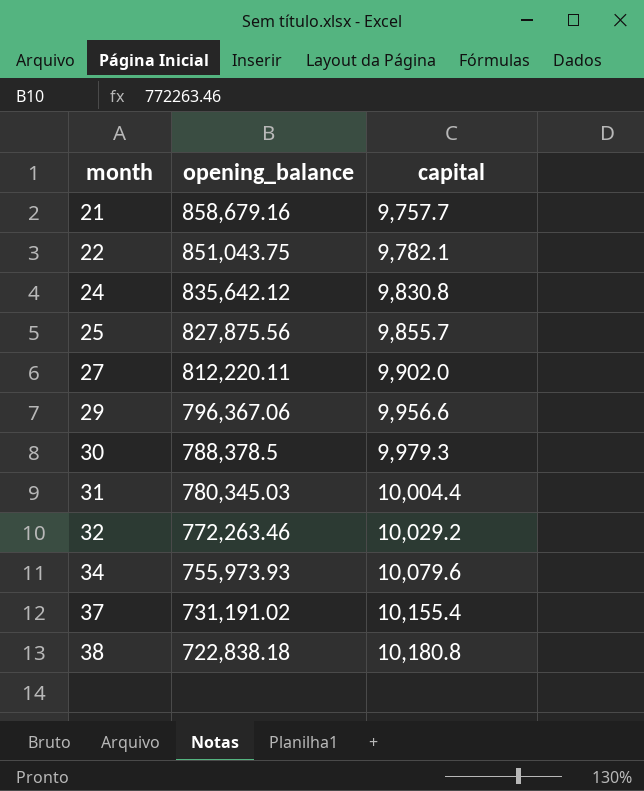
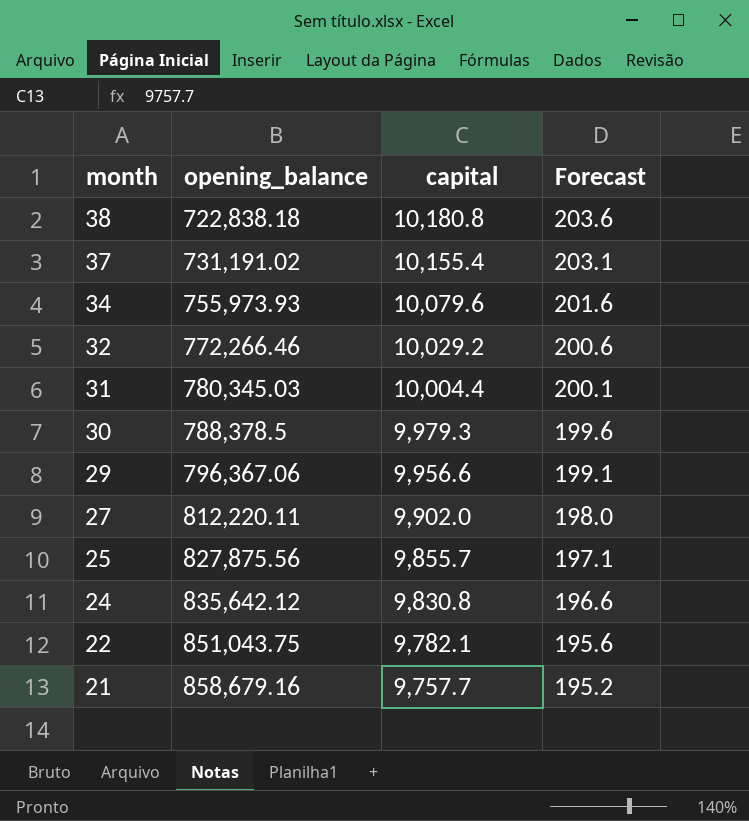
row order: month ascending -> month descending
column Forecast | formula: none -> [capital] * 0.02
32 | opening_balance: 772,263.46 -> 772,266.46

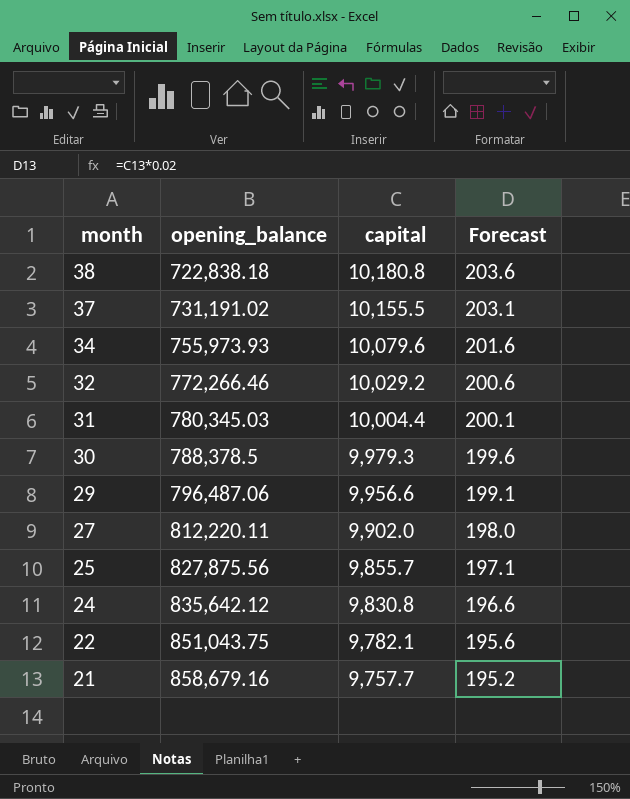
37 | capital: 10,155.4 -> 10,155.5
29 | opening_balance: 796,367.06 -> 796,487.06

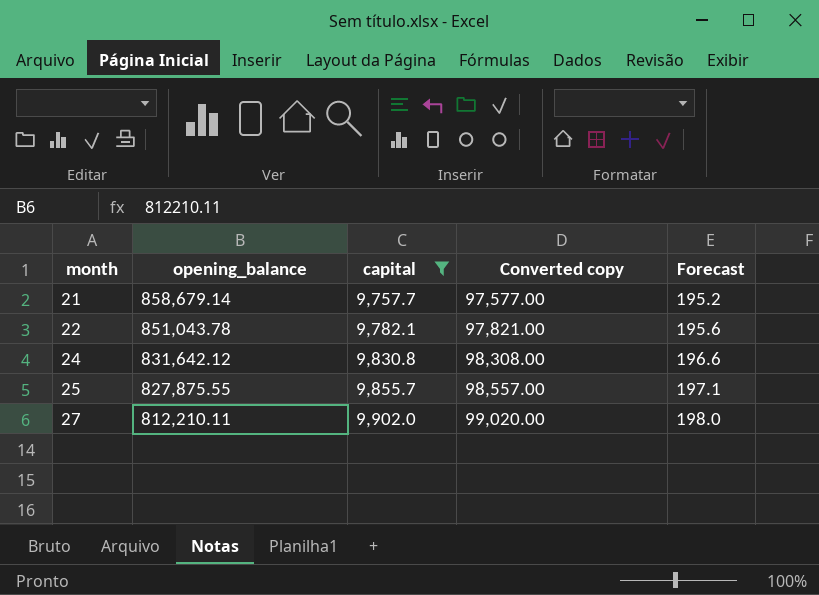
filter: none -> capital <= 9,902.0
row order: month descending -> month ascending
column Converted copy | formula: none -> [capital] * 10
21 | opening_balance: 858,679.16 -> 858,679.14
22 | opening_balance: 851,043.75 -> 851,043.78
24 | opening_balance: 835,642.12 -> 831,642.12
25 | opening_balance: 827,875.56 -> 827,875.55
27 | opening_balance: 812,220.11 -> 812,210.11

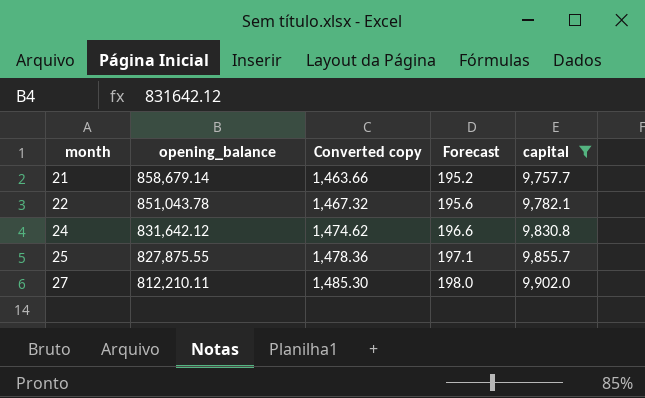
column Converted copy | formula: [capital] * 10 -> [capital] * 0.15
column capital | position: 3 -> 5

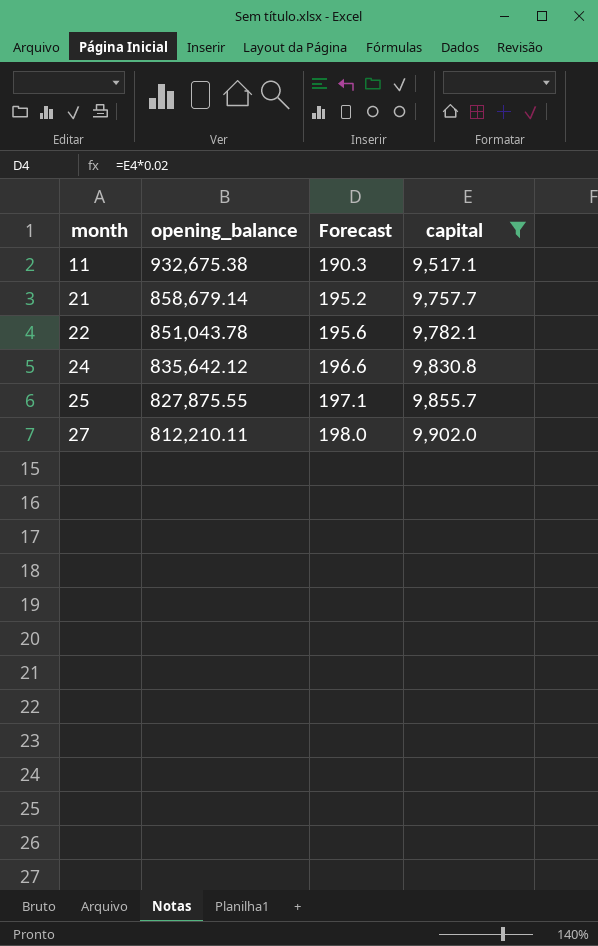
column Converted copy | formula: [capital] * 0.15 -> none
row 11: none -> 932,675.38 | 190.3 | 9,517.1
24 | opening_balance: 831,642.12 -> 835,642.12

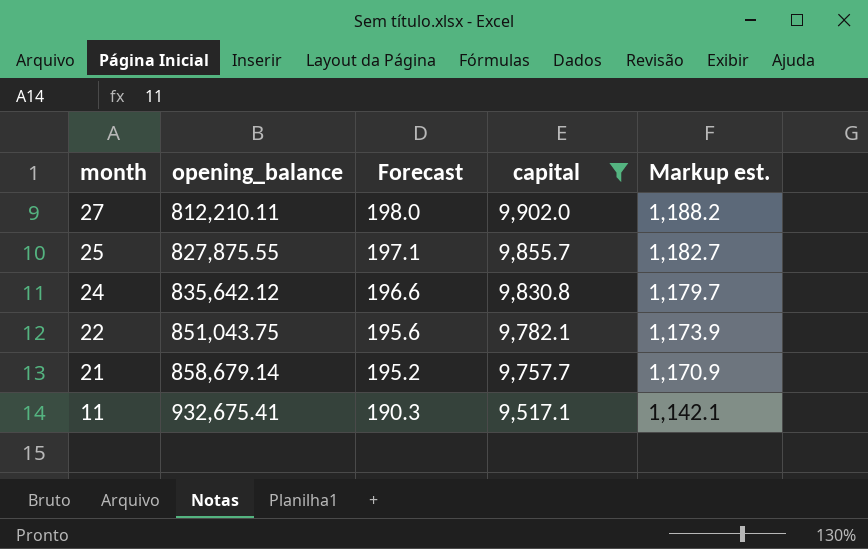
row order: month ascending -> month descending
column Markup est. | formula: none -> [capital] * 0.12
22 | opening_balance: 851,043.78 -> 851,043.75
11 | opening_balance: 932,675.38 -> 932,675.41

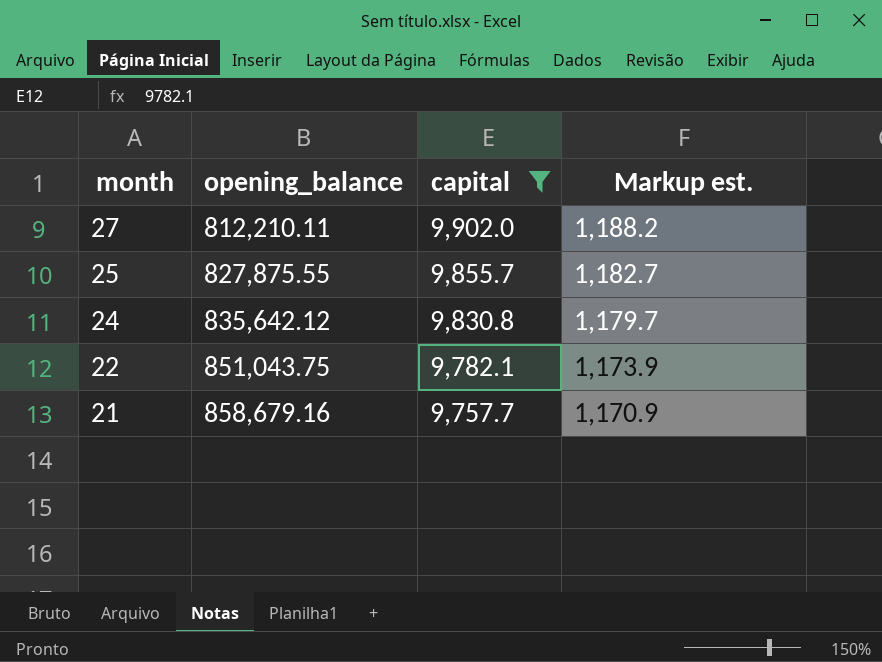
column Forecast | formula: [capital] * 0.02 -> none
row 11: 932,675.41 | 190.3 | 9,517.1 | 1,142.1 -> none
21 | opening_balance: 858,679.14 -> 858,679.16

